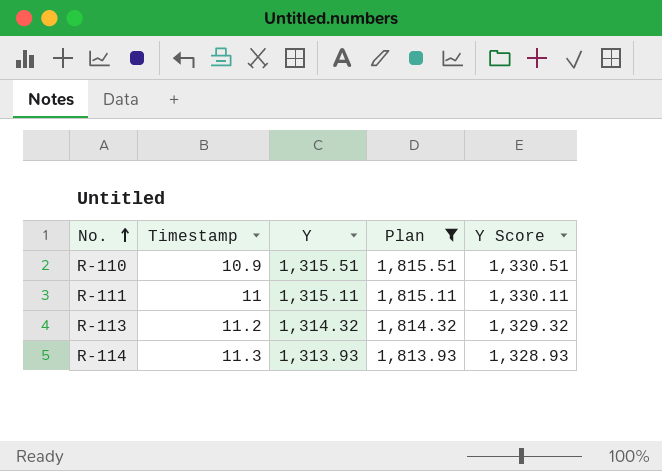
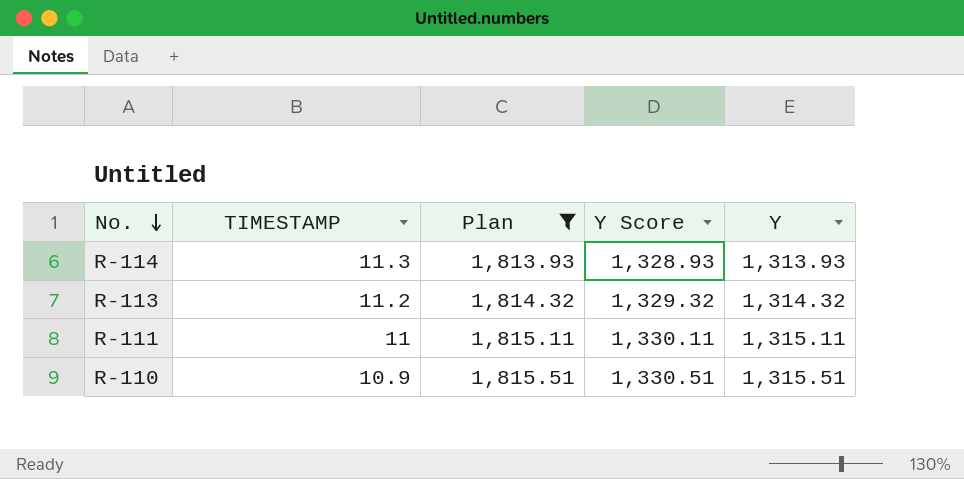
row order: No. ascending -> No. descending
column name: Timestamp -> TIMESTAMP
column Y | position: 3 -> 5

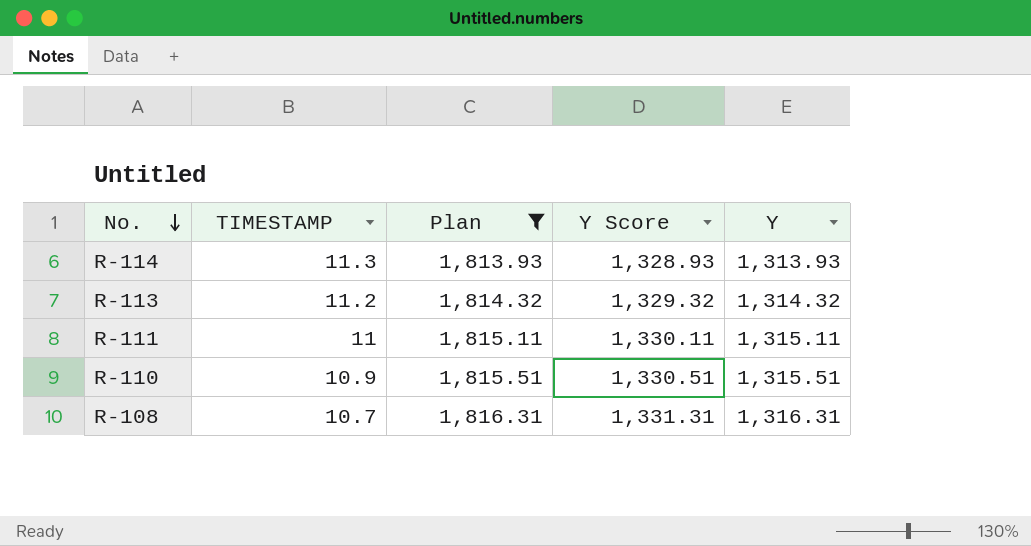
row R-108: none -> 10.7 | 1,816.31 | 1,331.31 | 1,316.31

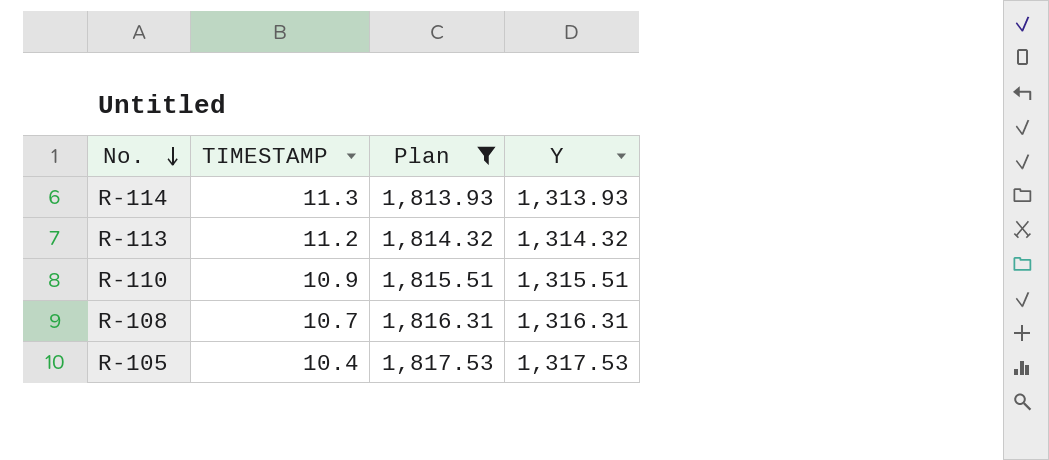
column Y Score | formula: [Y] + 15 -> none
row R-111: 11 | 1,815.11 | 1,330.11 | 1,315.11 -> none
row R-105: none -> 10.4 | 1,817.53 | 1,317.53

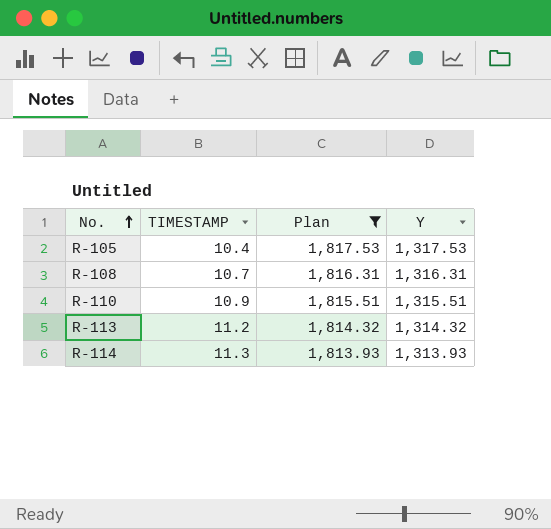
row order: No. descending -> No. ascending

